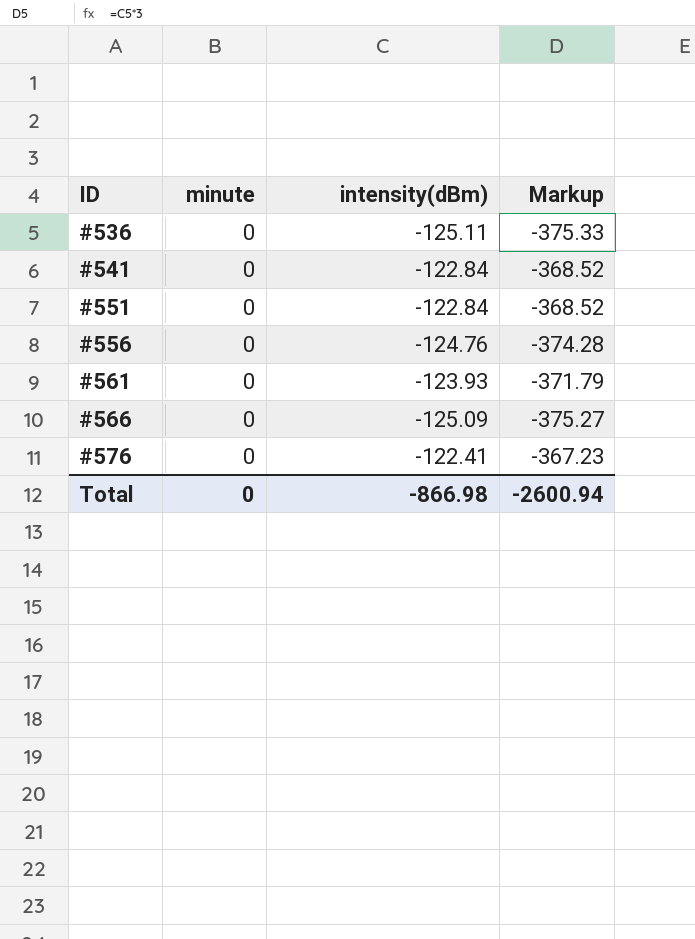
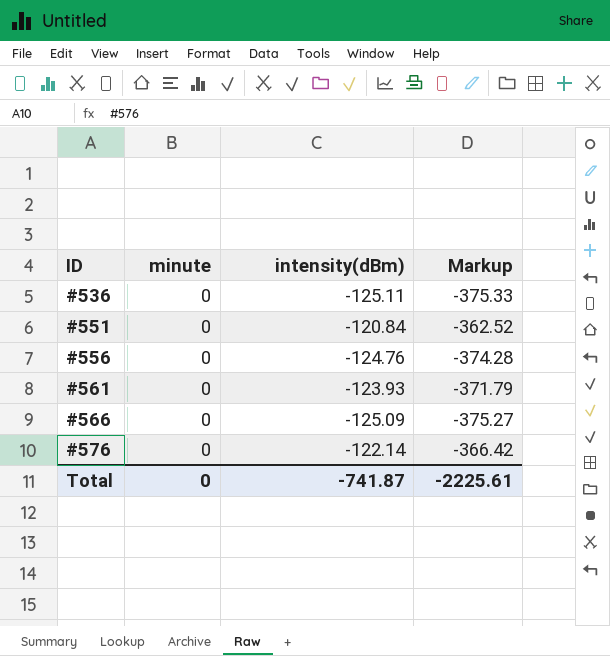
row #541: 0 | -122.84 | -368.52 -> none
#551 | intensity(dBm): -122.84 -> -120.84
#551 | Markup: -368.52 -> -362.52
#576 | intensity(dBm): -122.41 -> -122.14
#576 | Markup: -367.23 -> -366.42
Total | intensity(dBm): -866.98 -> -741.87
Total | Markup: -2600.94 -> -2225.61

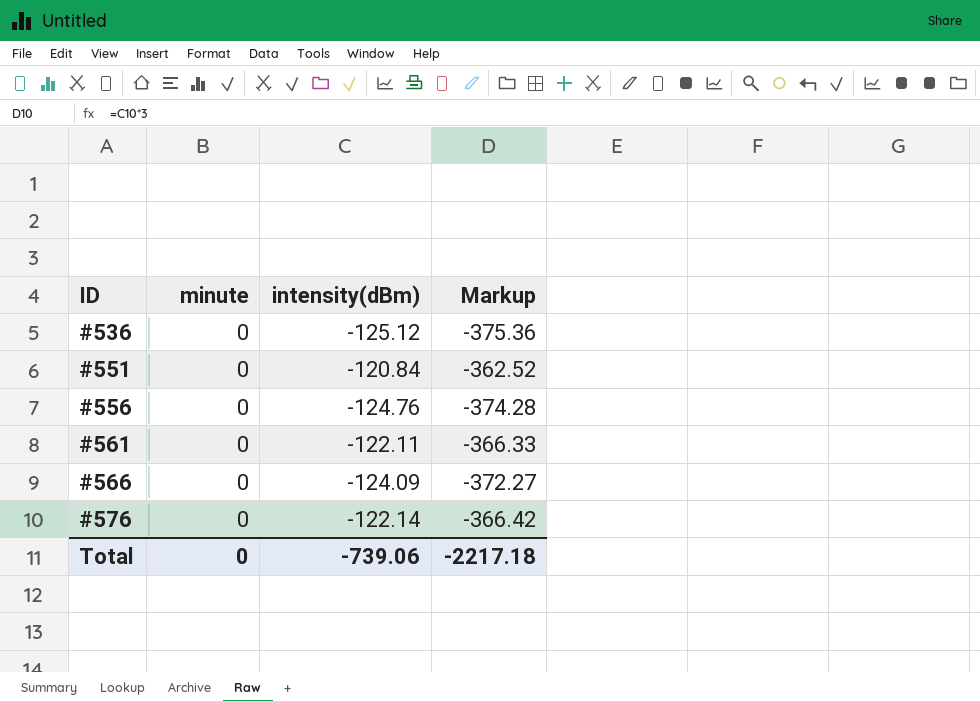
#536 | intensity(dBm): -125.11 -> -125.12
#536 | Markup: -375.33 -> -375.36
#561 | intensity(dBm): -123.93 -> -122.11
#561 | Markup: -371.79 -> -366.33
#566 | intensity(dBm): -125.09 -> -124.09
#566 | Markup: -375.27 -> -372.27
Total | intensity(dBm): -741.87 -> -739.06
Total | Markup: -2225.61 -> -2217.18

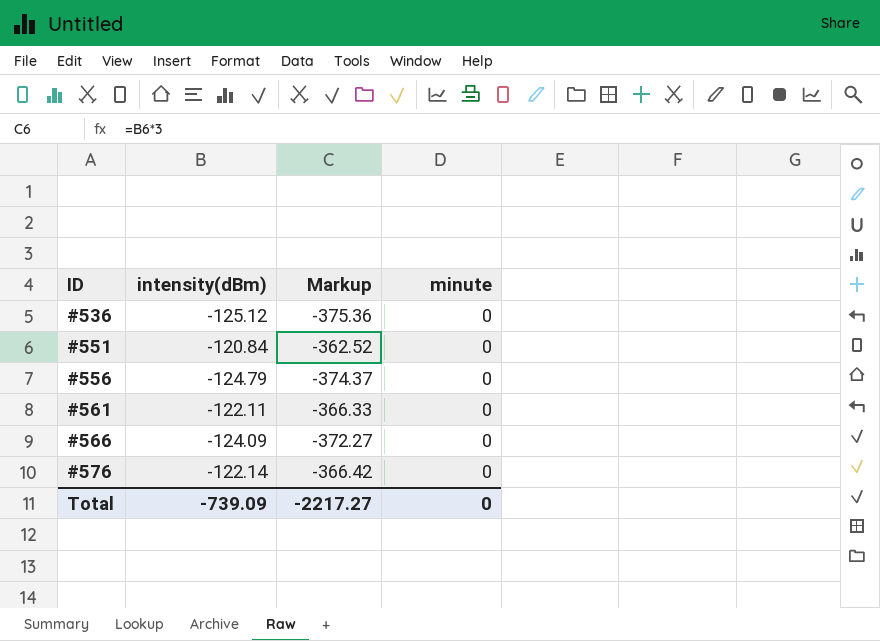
column minute | position: 2 -> 4
#556 | intensity(dBm): -124.76 -> -124.79
#556 | Markup: -374.28 -> -374.37
Total | intensity(dBm): -739.06 -> -739.09
Total | Markup: -2217.18 -> -2217.27

